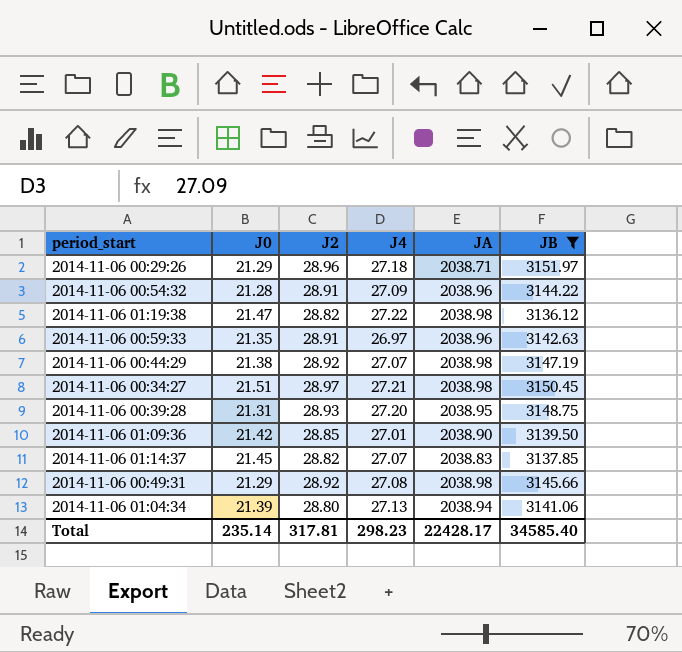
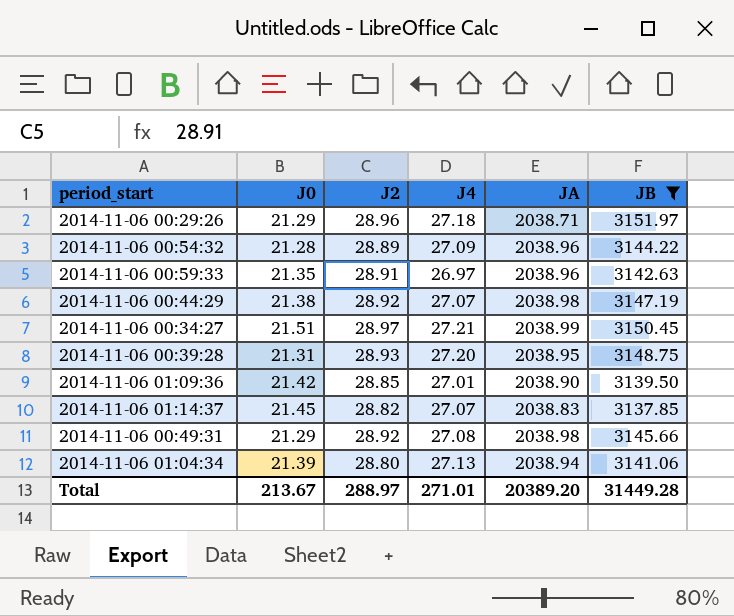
row 2014-11-06 01:19:38: 21.47 | 28.82 | 27.22 | 2038.98 | 3136.12 -> none
2014-11-06 00:54:32 | J2: 28.91 -> 28.89
2014-11-06 00:34:27 | JA: 2038.98 -> 2038.99
Total | J0: 235.14 -> 213.67
Total | J2: 317.81 -> 288.97
Total | J4: 298.23 -> 271.01
Total | JA: 22428.17 -> 20389.20
Total | JB: 34585.40 -> 31449.28

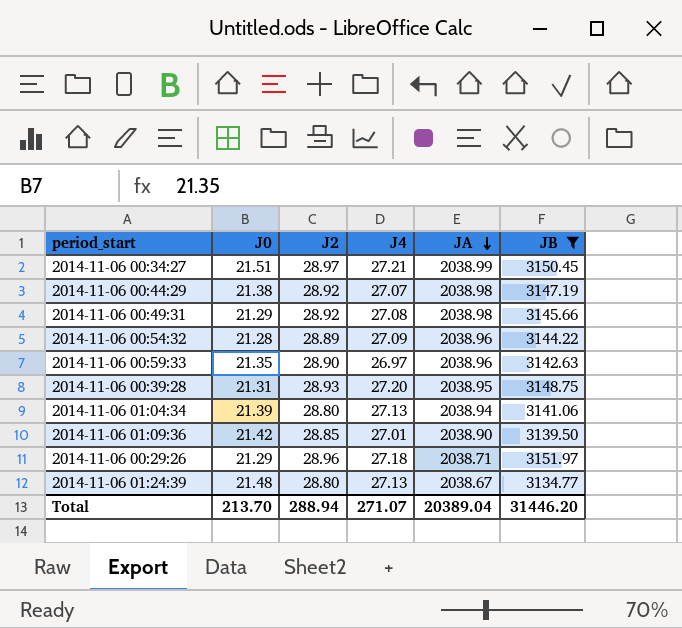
row order: none -> JA descending
row 2014-11-06 01:14:37: 21.45 | 28.82 | 27.07 | 2038.83 | 3137.85 -> none
2014-11-06 00:59:33 | J2: 28.91 -> 28.90
row 2014-11-06 01:24:39: none -> 21.48 | 28.80 | 27.13 | 2038.67 | 3134.77
Total | J0: 213.67 -> 213.70
Total | J2: 288.97 -> 288.94
Total | J4: 271.01 -> 271.07
Total | JA: 20389.20 -> 20389.04
Total | JB: 31449.28 -> 31446.20

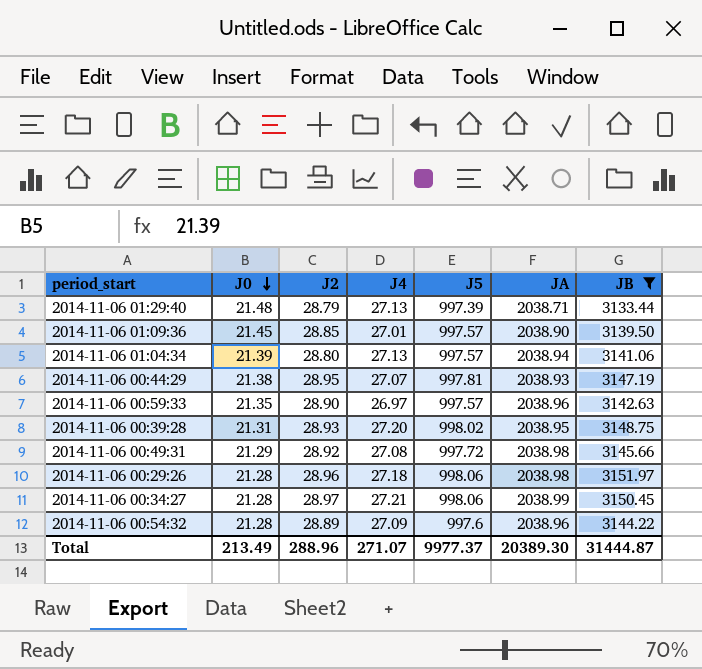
row order: JA descending -> J0 descending
column J5 | position: none -> 5
row 2014-11-06 01:24:39: 21.48 | 28.80 | 27.13 | 2038.67 | 3134.77 -> none
row 2014-11-06 01:29:40: none -> 21.48 | 28.79 | 27.13 | 997.39 | 2038.71 | 3133.44
2014-11-06 01:09:36 | J0: 21.42 -> 21.45
2014-11-06 00:44:29 | J2: 28.92 -> 28.95
2014-11-06 00:44:29 | JA: 2038.98 -> 2038.93
2014-11-06 00:29:26 | J0: 21.29 -> 21.28
2014-11-06 00:29:26 | JA: 2038.71 -> 2038.98
2014-11-06 00:34:27 | J0: 21.51 -> 21.28
Total | J0: 213.70 -> 213.49
Total | J2: 288.94 -> 288.96
Total | JA: 20389.04 -> 20389.30
Total | JB: 31446.20 -> 31444.87

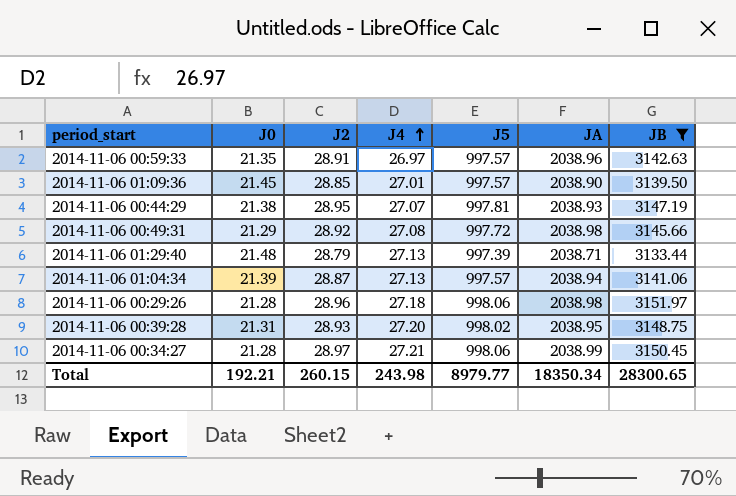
row order: J0 descending -> J4 ascending
row 2014-11-06 00:54:32: 21.28 | 28.89 | 27.09 | 997.6 | 2038.96 | 3144.22 -> none
2014-11-06 00:59:33 | J2: 28.90 -> 28.91
2014-11-06 01:04:34 | J2: 28.80 -> 28.87
Total | J0: 213.49 -> 192.21
Total | J2: 288.96 -> 260.15
Total | J4: 271.07 -> 243.98
Total | J5: 9977.37 -> 8979.77
Total | JA: 20389.30 -> 18350.34
Total | JB: 31444.87 -> 28300.65

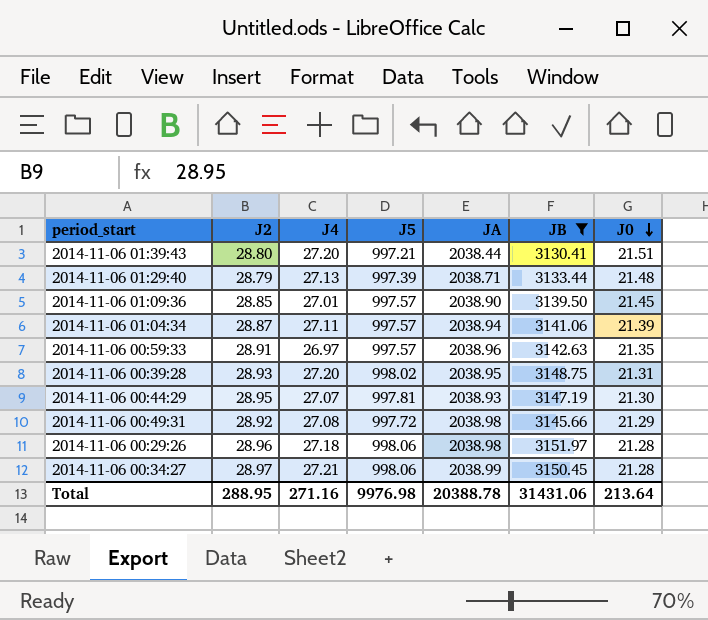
row order: J4 ascending -> J0 descending
column J0 | position: 2 -> 7
row 2014-11-06 01:39:43: none -> 28.80 | 27.20 | 997.21 | 2038.44 | 3130.41 | 21.51
2014-11-06 01:04:34 | J4: 27.13 -> 27.11
2014-11-06 00:44:29 | J0: 21.38 -> 21.30
Total | J2: 260.15 -> 288.95
Total | J4: 243.98 -> 271.16
Total | J5: 8979.77 -> 9976.98
Total | JA: 18350.34 -> 20388.78
Total | JB: 28300.65 -> 31431.06
Total | J0: 192.21 -> 213.64

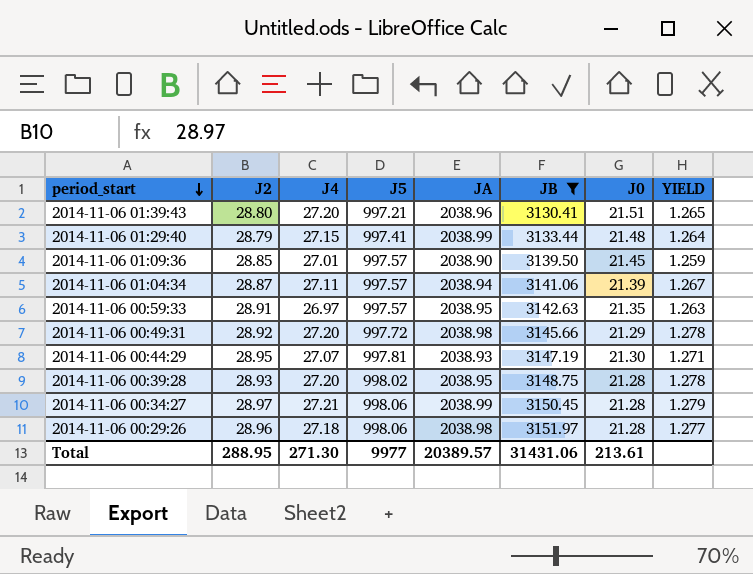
row order: J0 descending -> period_start descending
column YIELD | formula: none -> [J4] / [J0]
2014-11-06 01:39:43 | JA: 2038.44 -> 2038.96
2014-11-06 01:29:40 | J4: 27.13 -> 27.15
2014-11-06 01:29:40 | J5: 997.39 -> 997.41
2014-11-06 01:29:40 | JA: 2038.71 -> 2038.99
2014-11-06 00:59:33 | JA: 2038.96 -> 2038.95
2014-11-06 00:49:31 | J4: 27.08 -> 27.20
2014-11-06 00:39:28 | J0: 21.31 -> 21.28
Total | J4: 271.16 -> 271.30
Total | J5: 9976.98 -> 9977
Total | JA: 20388.78 -> 20389.57
Total | J0: 213.64 -> 213.61

